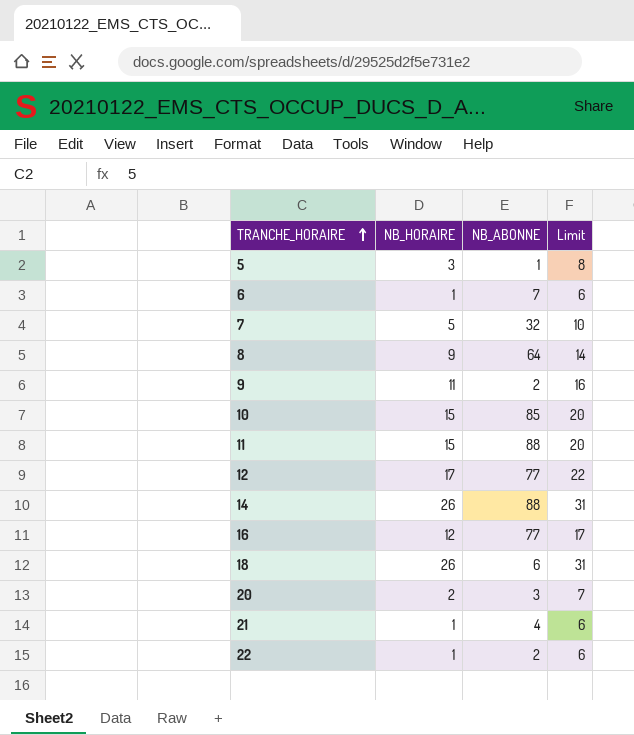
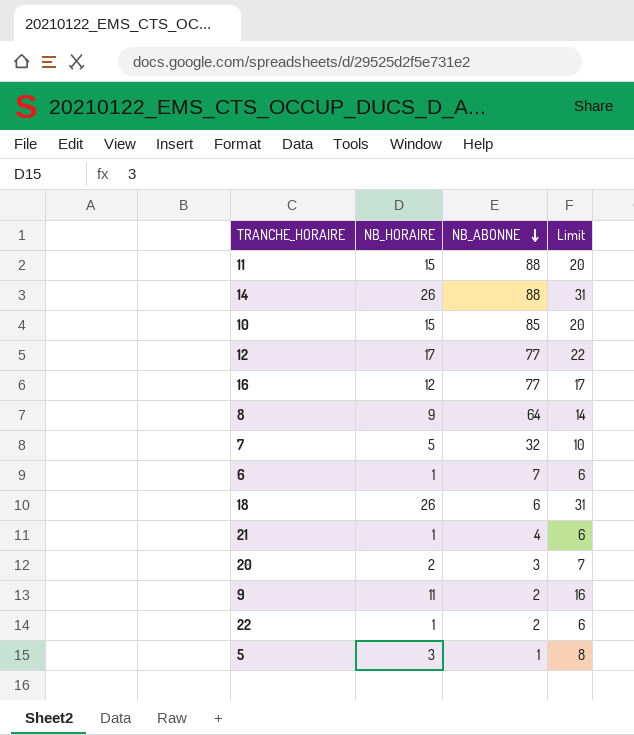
row order: TRANCHE_HORAIRE ascending -> NB_ABONNE descending

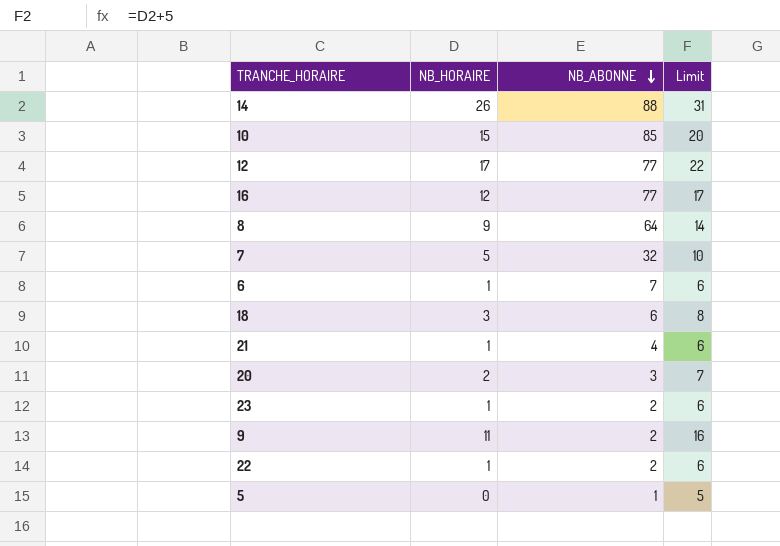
row 11: 15 | 88 | 20 -> none
18 | NB_HORAIRE: 26 -> 3
18 | Limit: 31 -> 8
row 23: none -> 1 | 2 | 6
5 | NB_HORAIRE: 3 -> 0
5 | Limit: 8 -> 5

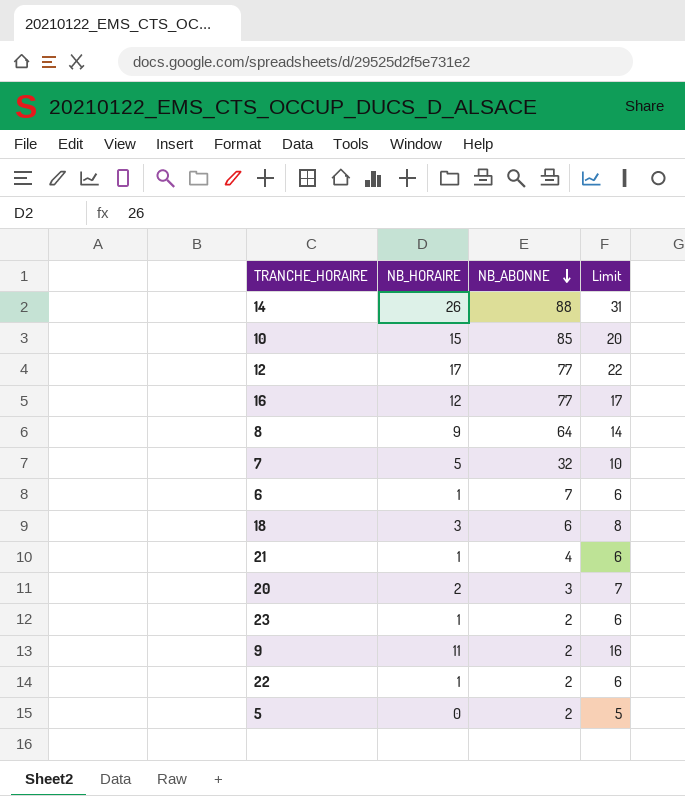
5 | NB_ABONNE: 1 -> 2

